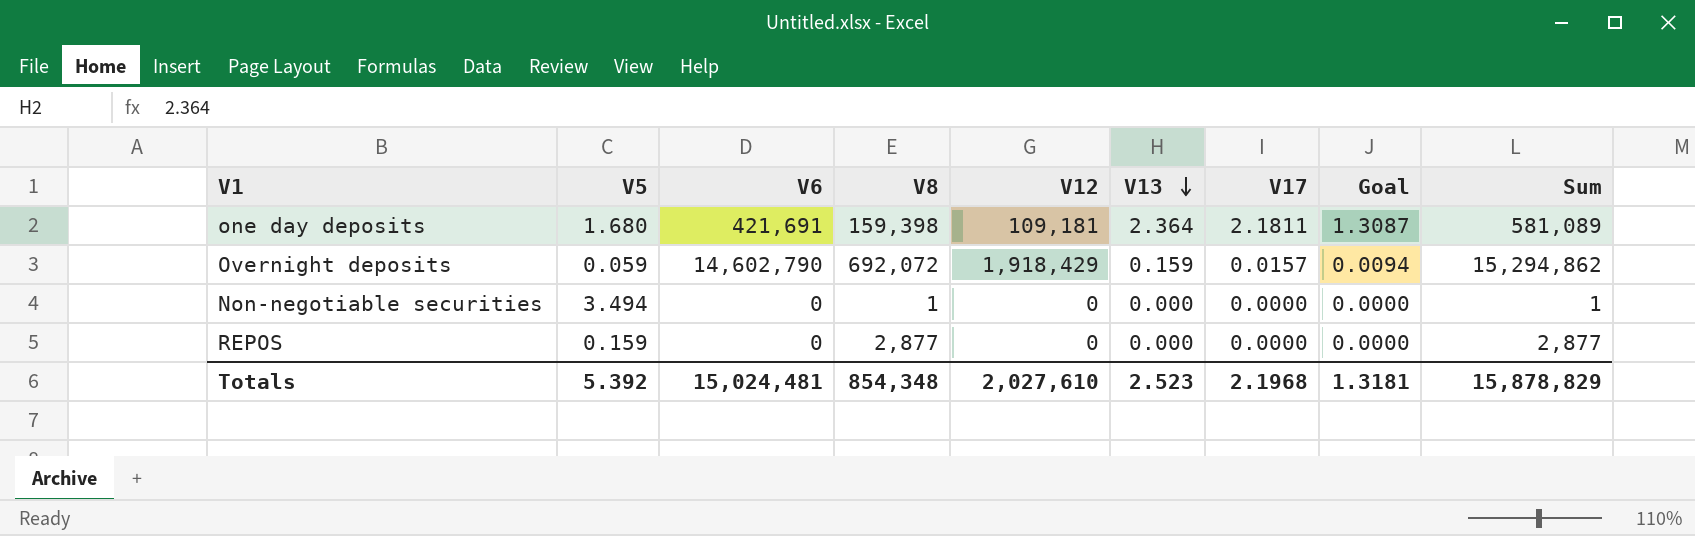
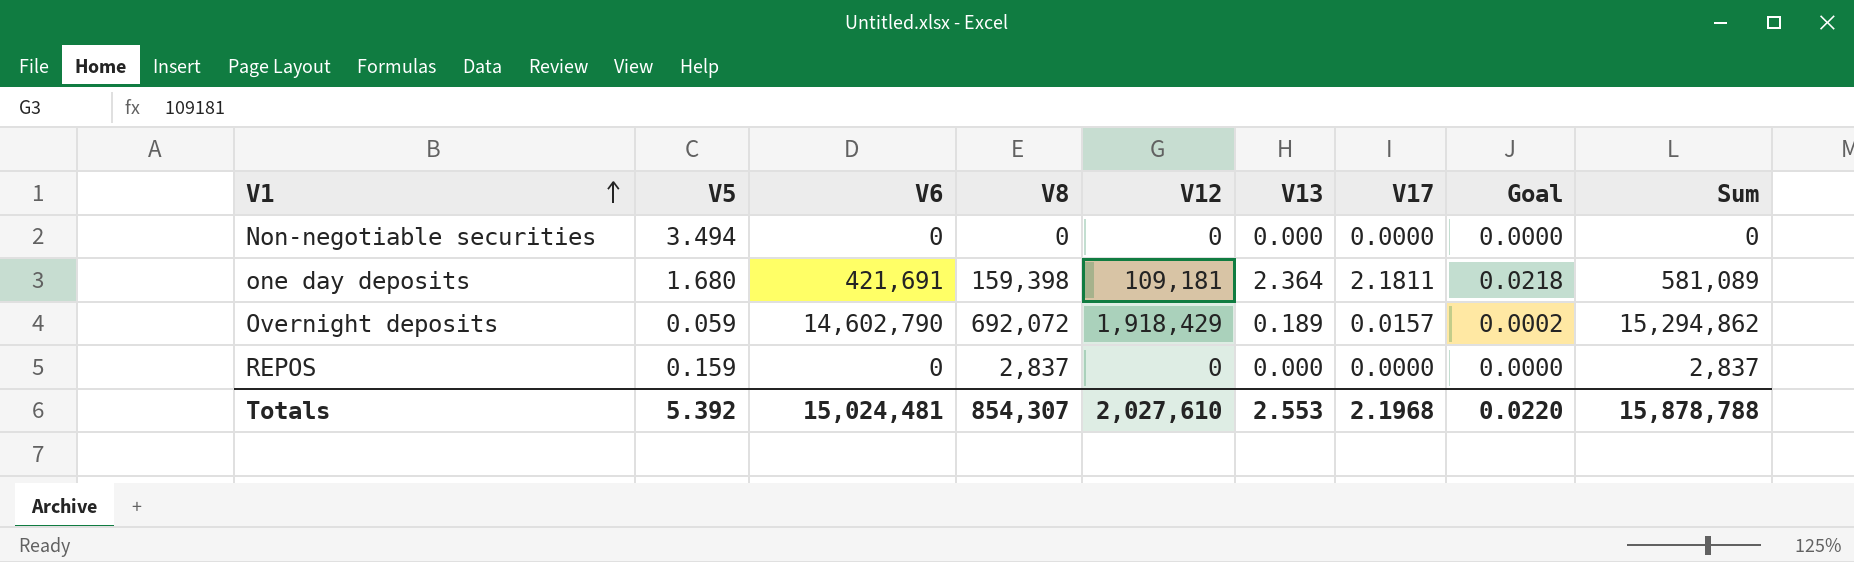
row order: V13 descending -> V1 ascending
column Goal | formula: [V17] * 0.6 -> [V17] * 0.01
Non-negotiable securities | V8: 1 -> 0
Non-negotiable securities | Sum: 1 -> 0
Overnight deposits | V13: 0.159 -> 0.189
REPOS | V8: 2,877 -> 2,837
REPOS | Sum: 2,877 -> 2,837
Totals | V8: 854,348 -> 854,307
Totals | V13: 2.523 -> 2.553
Totals | Goal: 1.3181 -> 0.0220
Totals | Sum: 15,878,829 -> 15,878,788

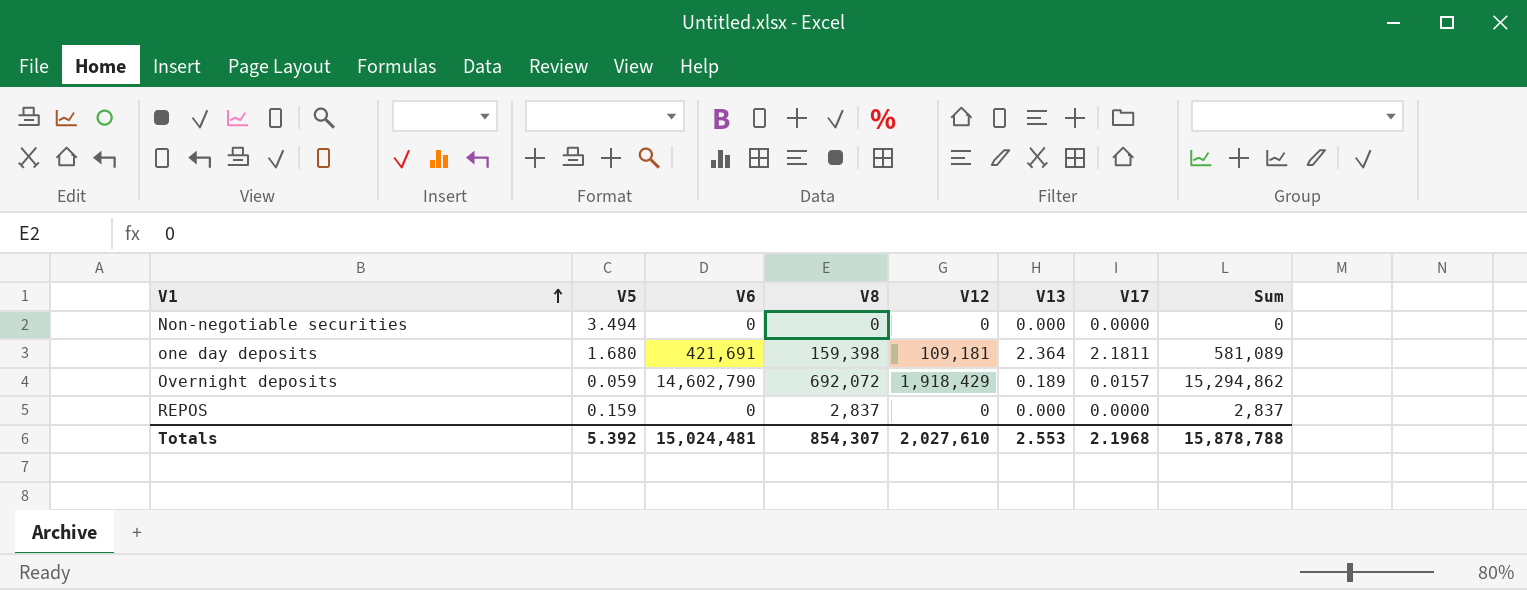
column Goal | formula: [V17] * 0.01 -> none

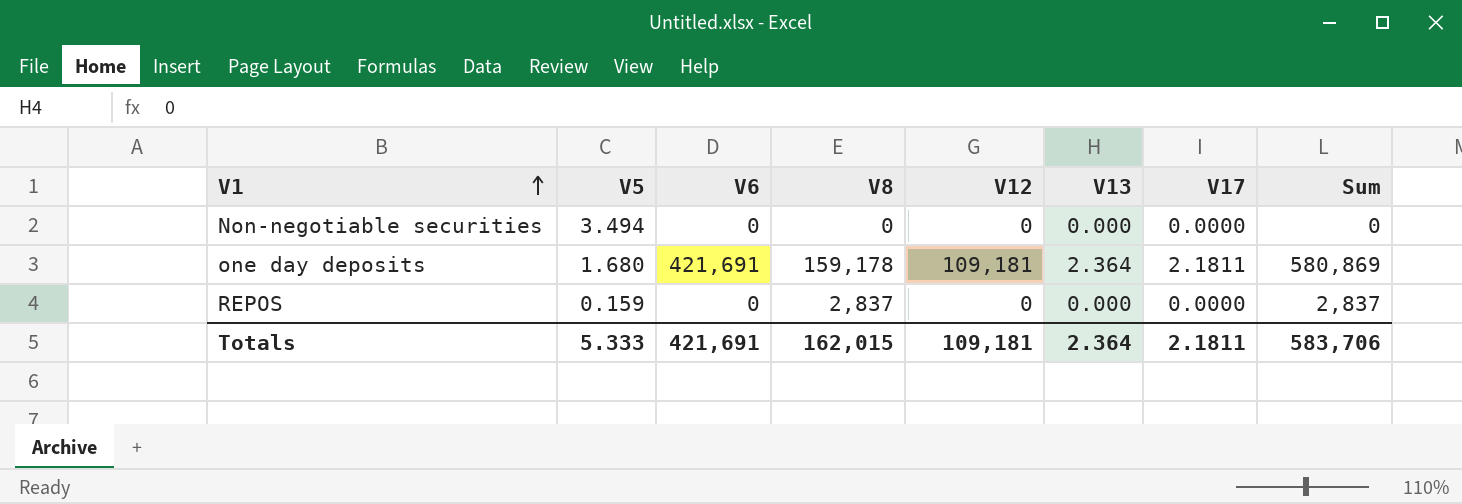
row Overnight deposits: 0.059 | 14,602,790 | 692,072 | 1,918,429 | 0.189 | 0.0157 | 15,294,862 -> none
one day deposits | V8: 159,398 -> 159,178
one day deposits | Sum: 581,089 -> 580,869
Totals | V5: 5.392 -> 5.333
Totals | V6: 15,024,481 -> 421,691
Totals | V8: 854,307 -> 162,015
Totals | V12: 2,027,610 -> 109,181
Totals | V13: 2.553 -> 2.364
Totals | V17: 2.1968 -> 2.1811
Totals | Sum: 15,878,788 -> 583,706

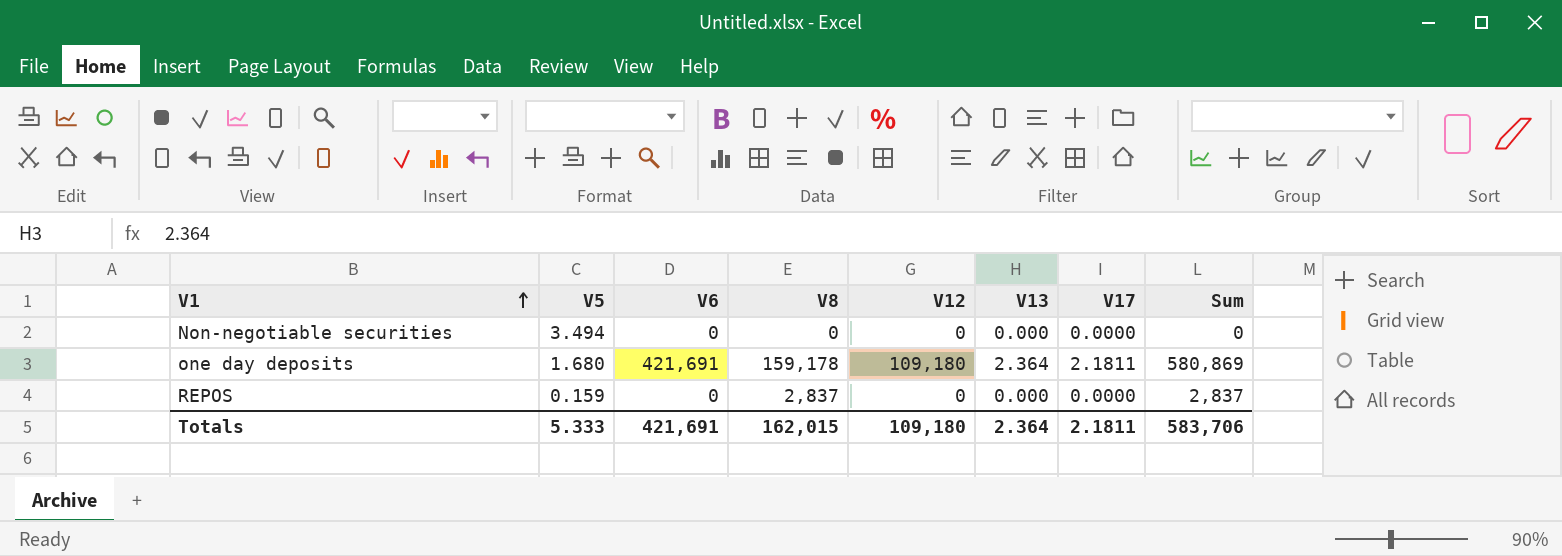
one day deposits | V12: 109,181 -> 109,180
Totals | V12: 109,181 -> 109,180

